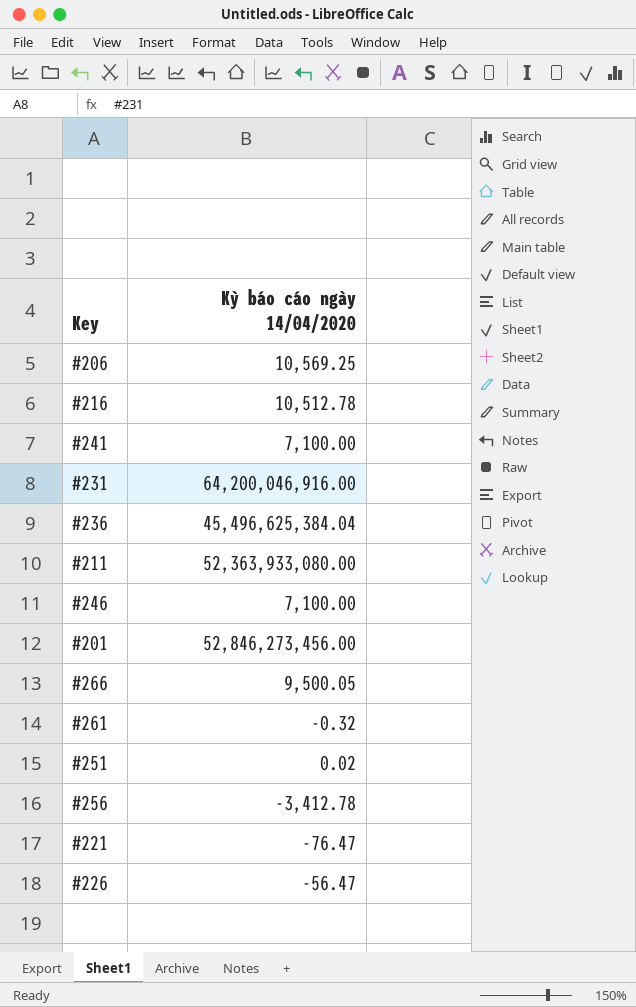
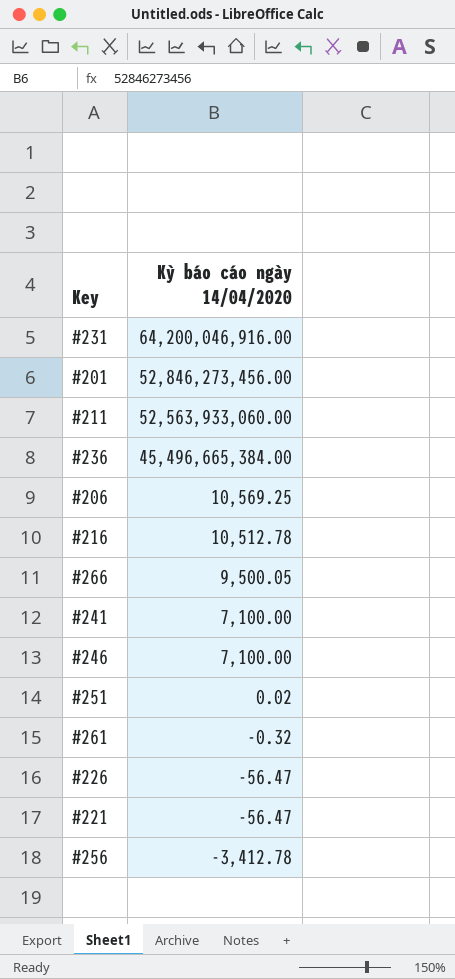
row order: none -> Kỳ báo cáo ngày 14/04/2020 descending
#211 | Kỳ báo cáo ngày 14/04/2020: 52,363,933,080.00 -> 52,563,933,060.00
#236 | Kỳ báo cáo ngày 14/04/2020: 45,496,625,384.04 -> 45,496,665,384.00
#221 | Kỳ báo cáo ngày 14/04/2020: -76.47 -> -56.47

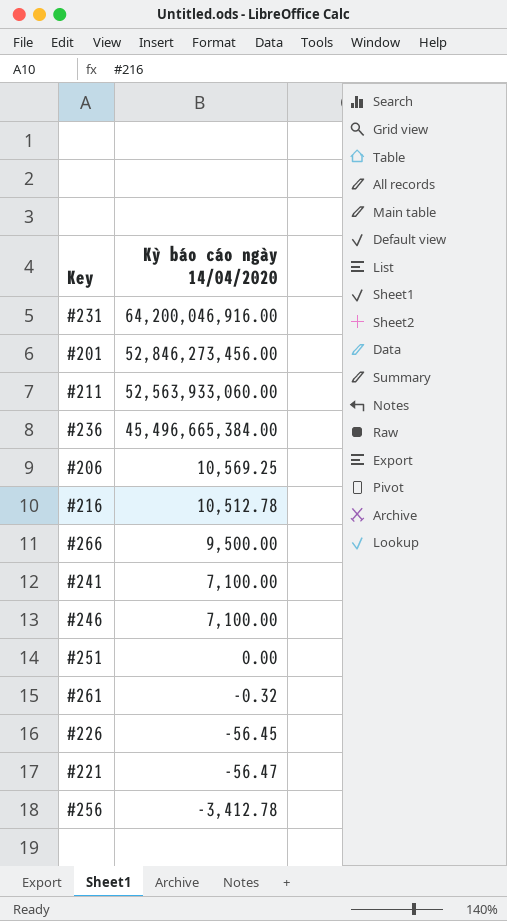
#266 | Kỳ báo cáo ngày 14/04/2020: 9,500.05 -> 9,500.00
#251 | Kỳ báo cáo ngày 14/04/2020: 0.02 -> 0.00
#226 | Kỳ báo cáo ngày 14/04/2020: -56.47 -> -56.45

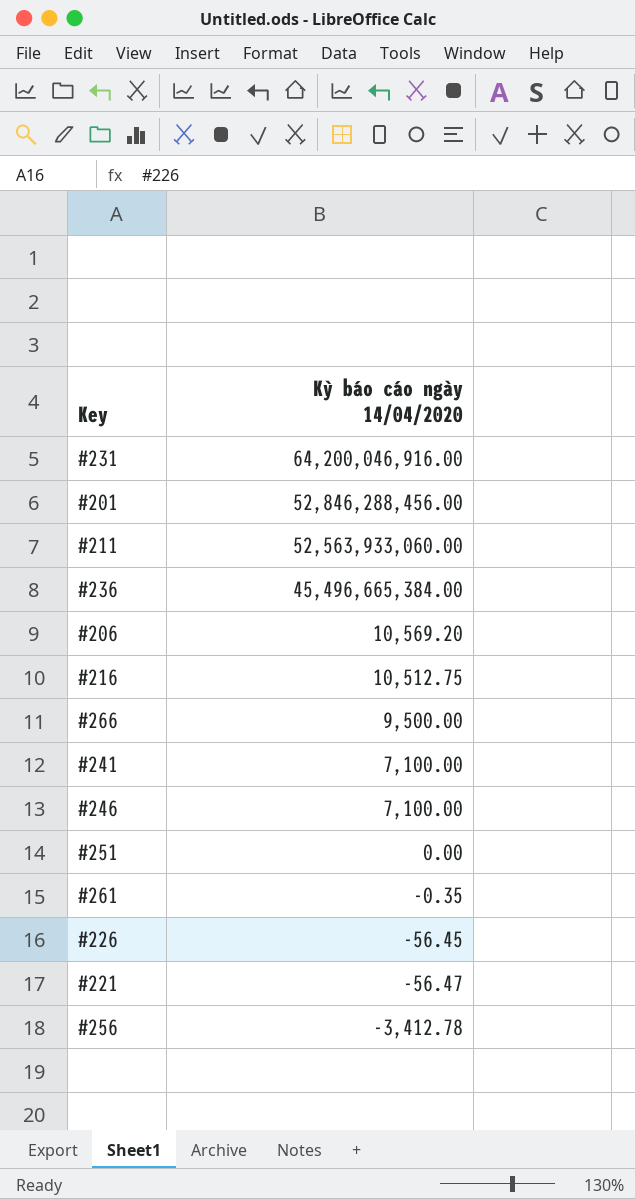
#201 | Kỳ báo cáo ngày 14/04/2020: 52,846,273,456.00 -> 52,846,288,456.00
#206 | Kỳ báo cáo ngày 14/04/2020: 10,569.25 -> 10,569.20
#216 | Kỳ báo cáo ngày 14/04/2020: 10,512.78 -> 10,512.75
#261 | Kỳ báo cáo ngày 14/04/2020: -0.32 -> -0.35

